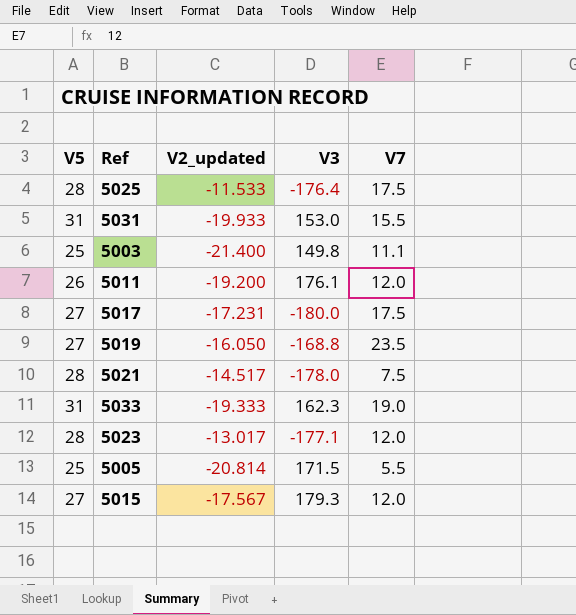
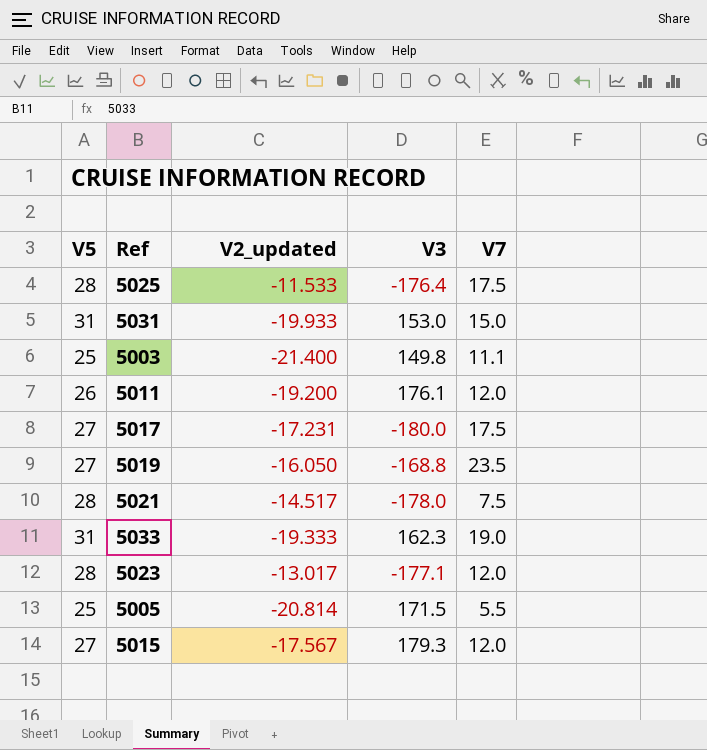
5031 | V7: 15.5 -> 15.0

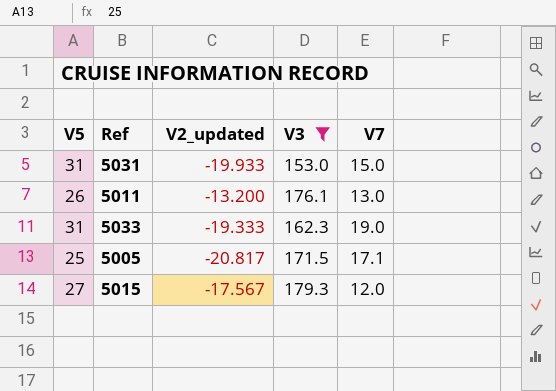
filter: none -> V3 >= 153.0
5011 | V2_updated: -19.200 -> -13.200
5011 | V7: 12.0 -> 13.0
5005 | V2_updated: -20.814 -> -20.817
5005 | V7: 5.5 -> 17.1

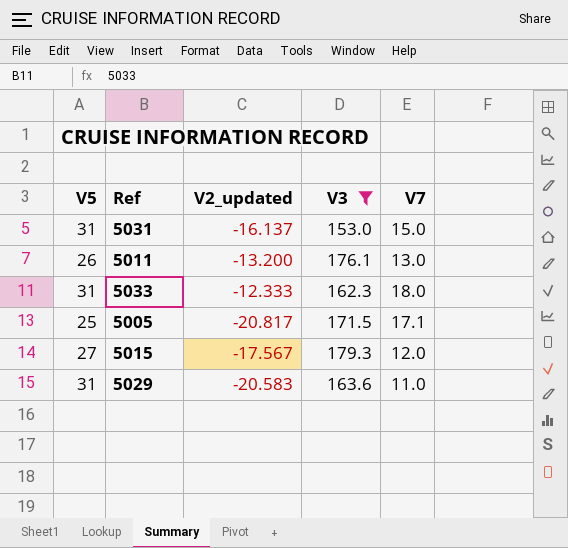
5031 | V2_updated: -19.933 -> -16.137
5033 | V2_updated: -19.333 -> -12.333
5033 | V7: 19.0 -> 18.0
row 5029: none -> 31 | -20.583 | 163.6 | 11.0

